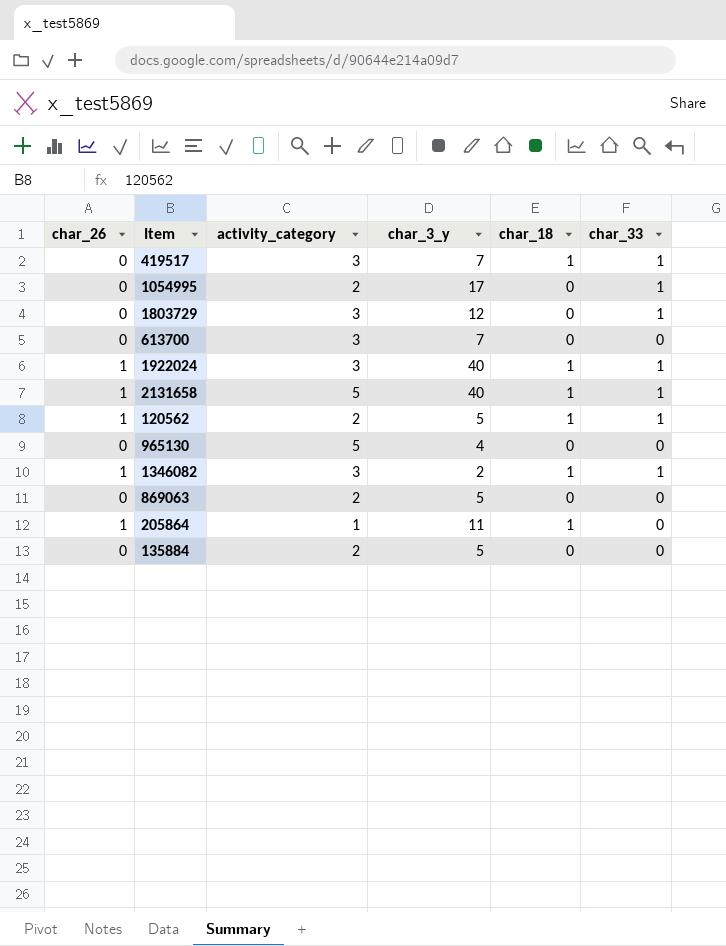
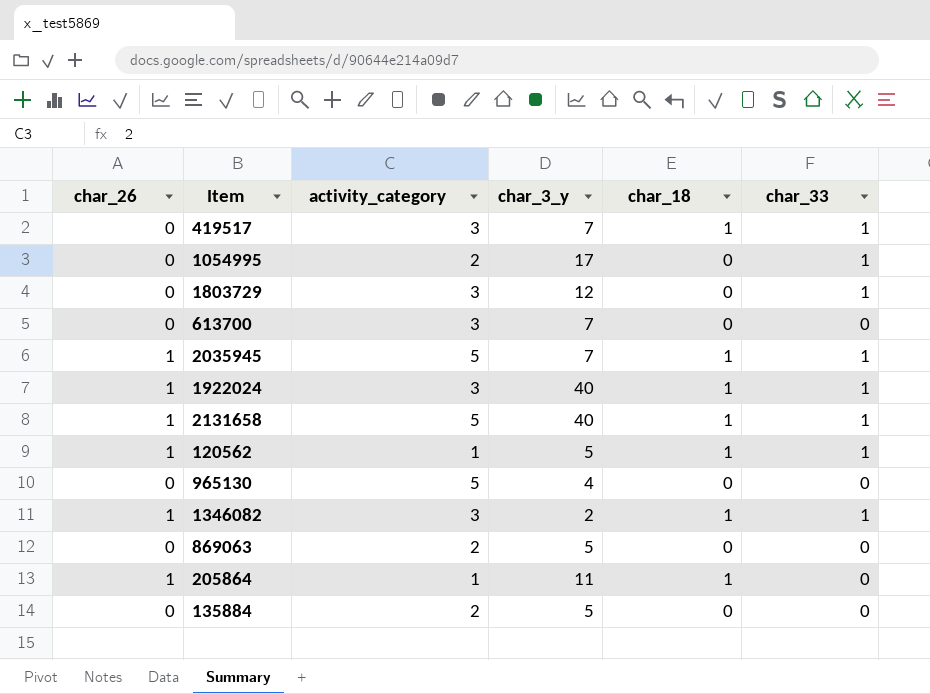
row 2035945: none -> 1 | 5 | 7 | 1 | 1
120562 | activity_category: 2 -> 1

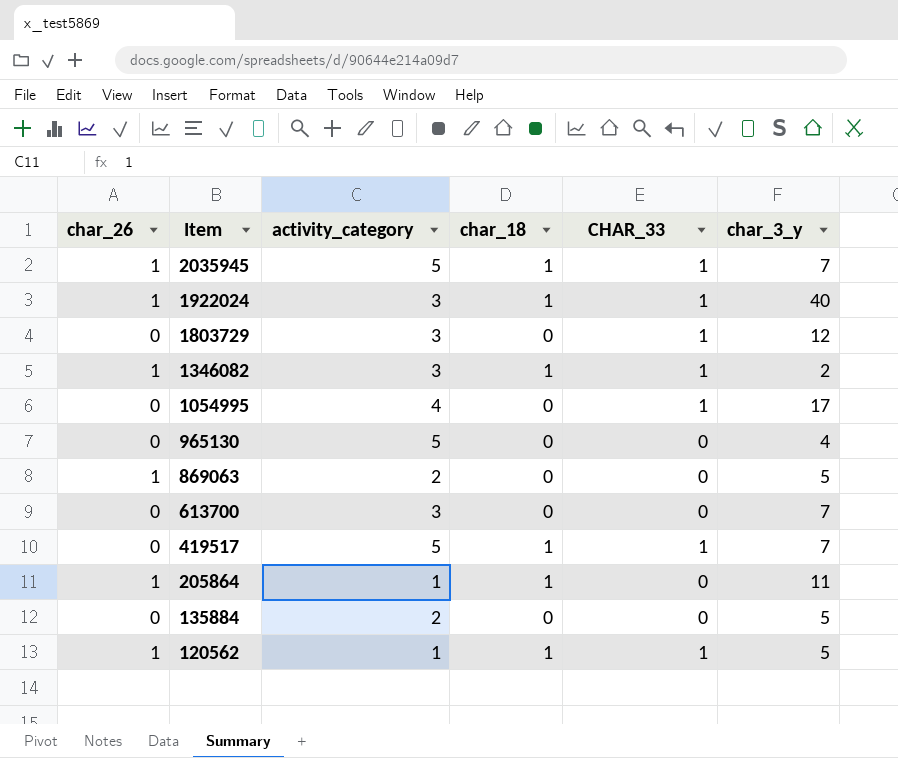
row order: none -> Item descending
column name: char_33 -> CHAR_33
column char_3_y | position: 4 -> 6
row 2131658: 1 | 5 | 40 | 1 | 1 -> none
1054995 | activity_category: 2 -> 4
869063 | char_26: 0 -> 1
419517 | activity_category: 3 -> 5

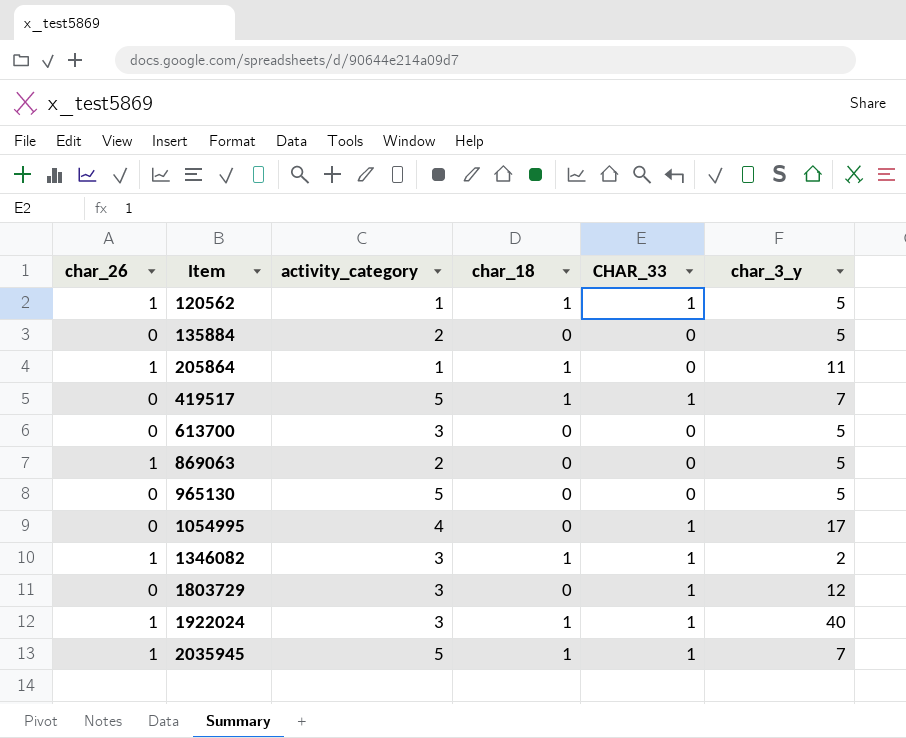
row order: Item descending -> Item ascending
613700 | char_3_y: 7 -> 5
965130 | char_3_y: 4 -> 5

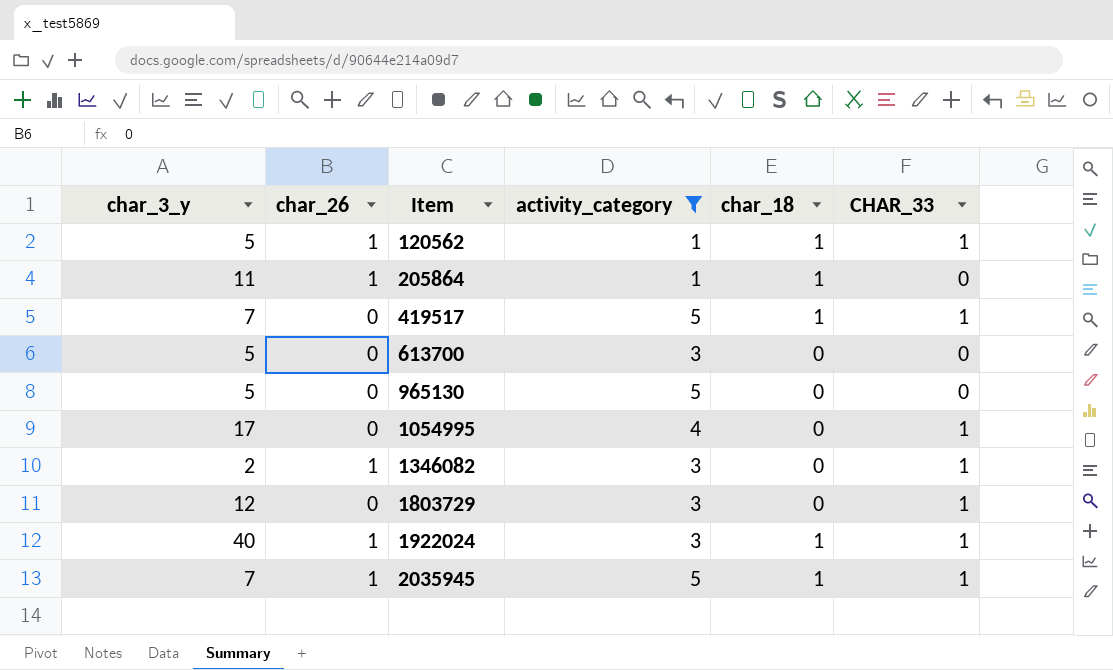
filter: none -> activity_category != 2
column char_3_y | position: 6 -> 1
1346082 | char_18: 1 -> 0

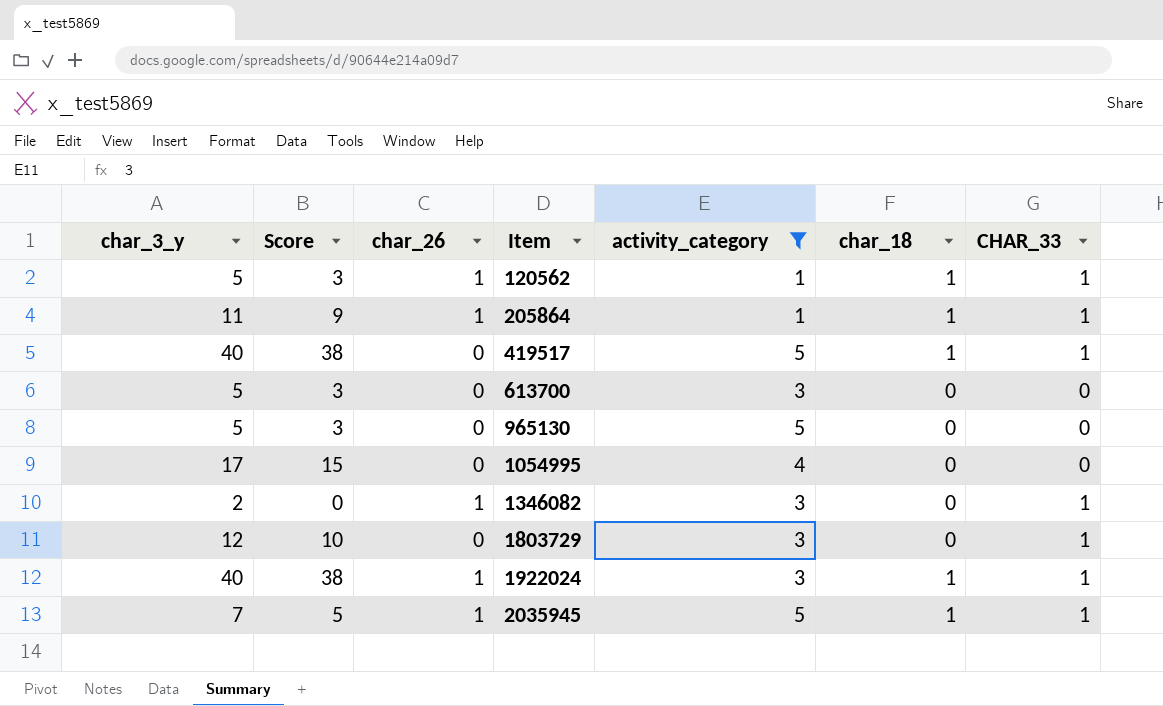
column Score | formula: none -> [char_3_y] - 2
205864 | CHAR_33: 0 -> 1
419517 | char_3_y: 7 -> 40
1054995 | CHAR_33: 1 -> 0

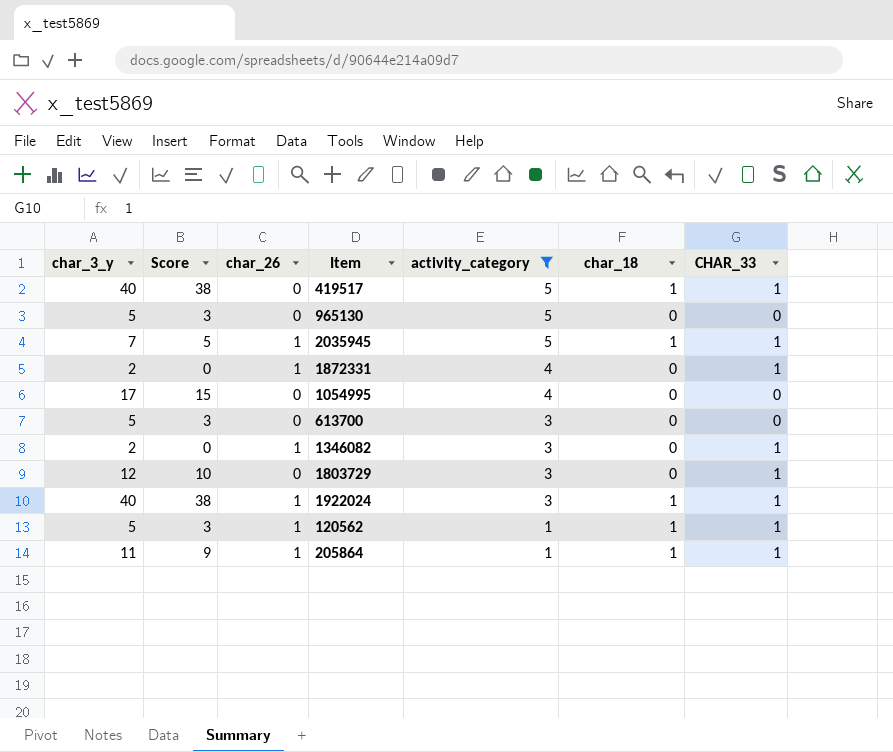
row order: Item ascending -> activity_category descending
row 1872331: none -> 2 | 0 | 1 | 4 | 0 | 1

